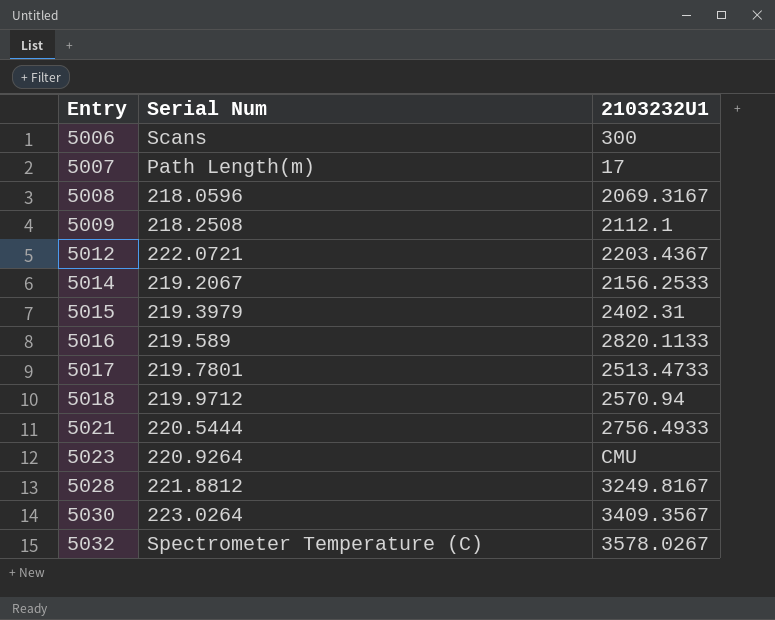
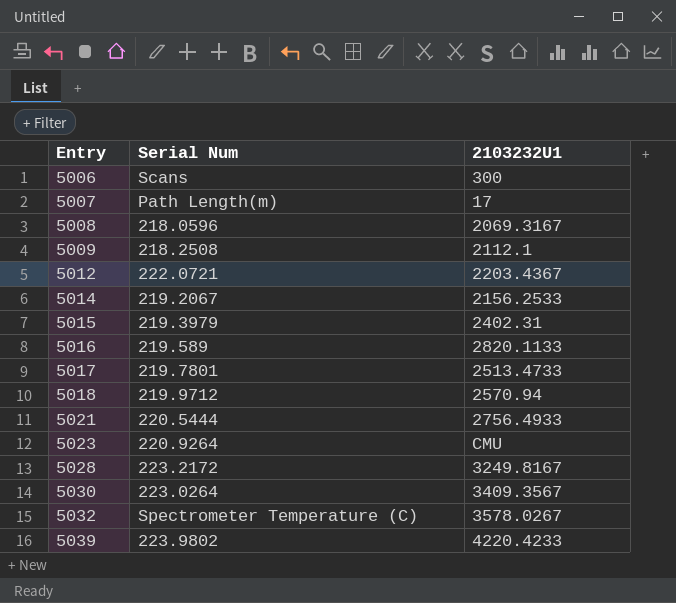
5028 | Serial Num: 221.8812 -> 223.2172
row 5039: none -> 223.9802 | 4220.4233

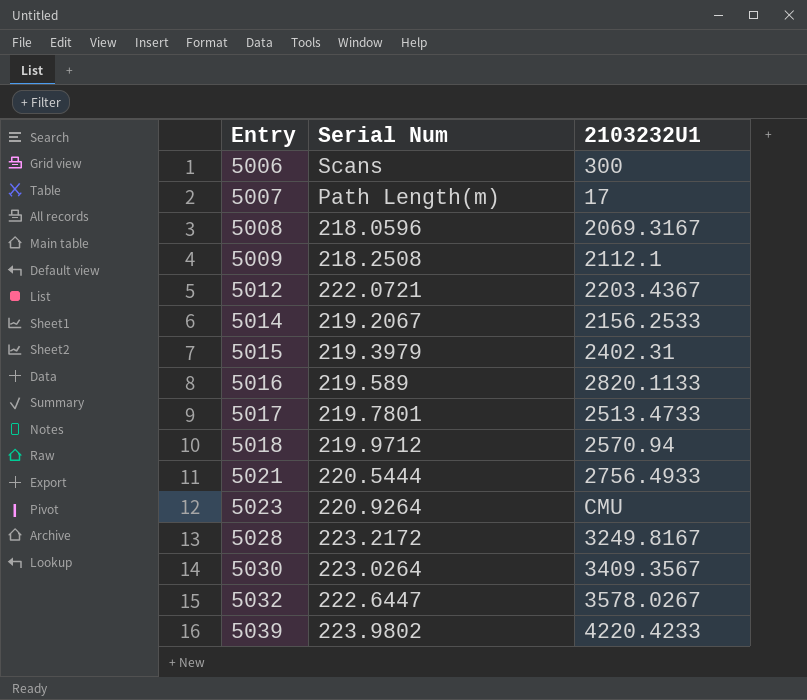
5032 | Serial Num: Spectrometer Temperature (C) -> 222.6447

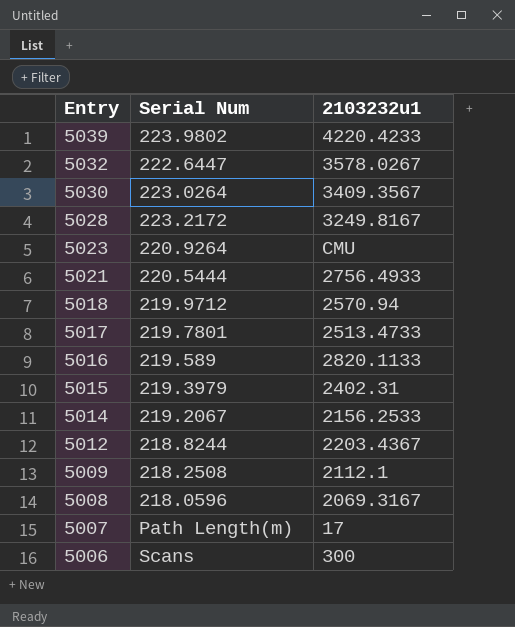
row order: Entry ascending -> Entry descending
column name: 2103232U1 -> 2103232u1
5012 | Serial Num: 222.0721 -> 218.8244

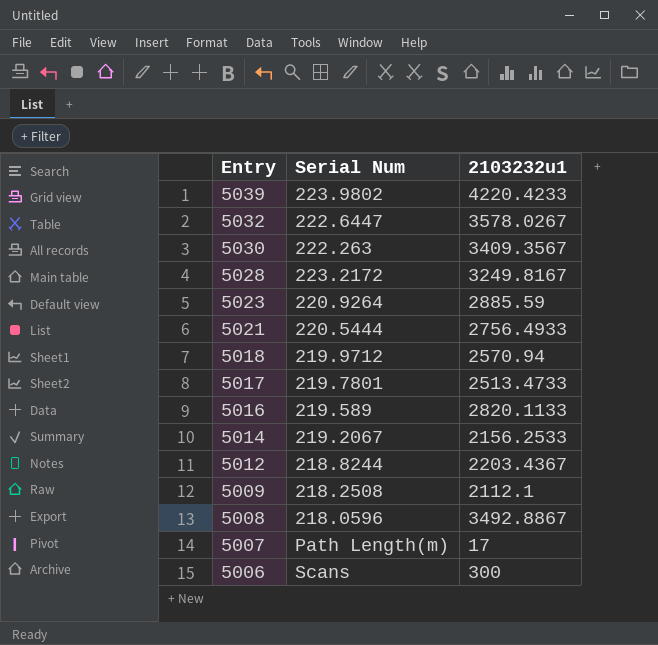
row 5015: 219.3979 | 2402.31 -> none
5030 | Serial Num: 223.0264 -> 222.263
5023 | 2103232u1: CMU -> 2885.59
5008 | 2103232u1: 2069.3167 -> 3492.8867

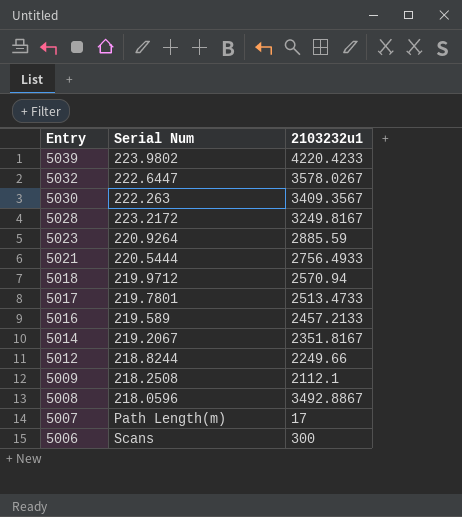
5016 | 2103232u1: 2820.1133 -> 2457.2133
5014 | 2103232u1: 2156.2533 -> 2351.8167
5012 | 2103232u1: 2203.4367 -> 2249.66

